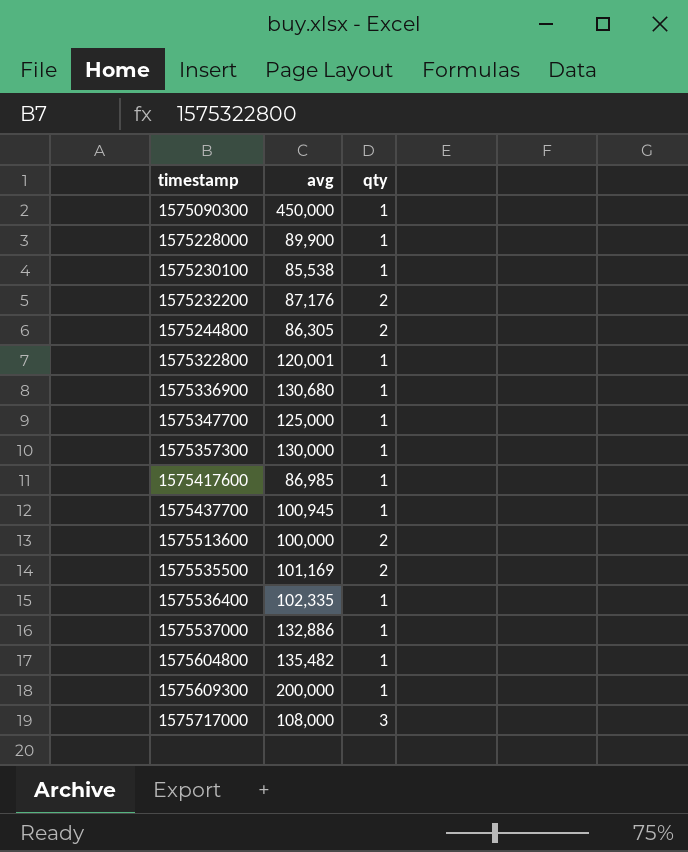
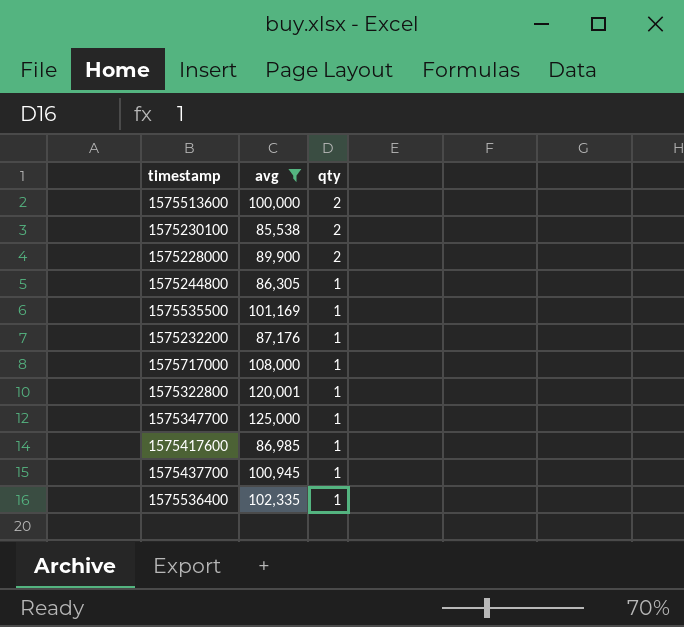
filter: none -> avg <= 125,000
row order: timestamp ascending -> qty descending
1575230100 | qty: 1 -> 2
1575228000 | qty: 1 -> 2
1575244800 | qty: 2 -> 1
1575535500 | qty: 2 -> 1
1575232200 | qty: 2 -> 1
1575717000 | qty: 3 -> 1

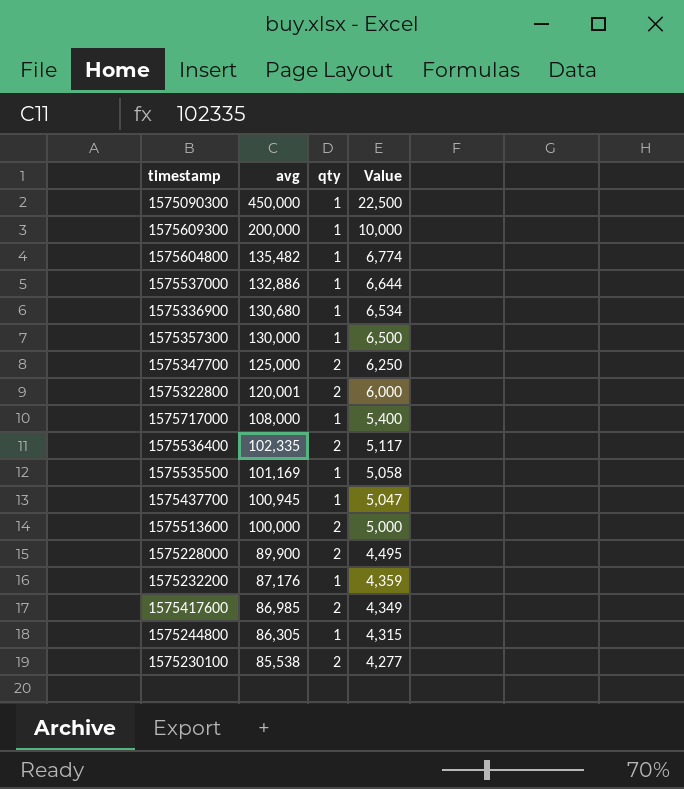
filter: avg <= 125,000 -> none
row order: qty descending -> avg descending
column Value | formula: none -> [avg] * 0.05
1575347700 | qty: 1 -> 2
1575322800 | qty: 1 -> 2
1575536400 | qty: 1 -> 2
1575417600 | qty: 1 -> 2

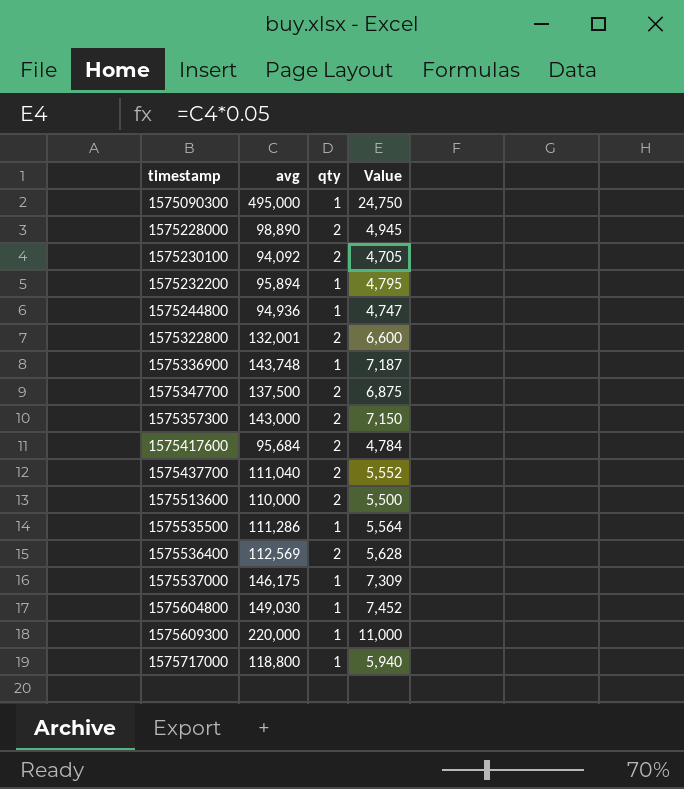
row order: avg descending -> timestamp ascending
1575090300 | avg: 450,000 -> 495,000
1575090300 | Value: 22,500 -> 24,750
1575228000 | avg: 89,900 -> 98,890
1575228000 | Value: 4,495 -> 4,945
1575230100 | avg: 85,538 -> 94,092
1575230100 | Value: 4,277 -> 4,705
1575232200 | avg: 87,176 -> 95,894
1575232200 | Value: 4,359 -> 4,795
1575244800 | avg: 86,305 -> 94,936
1575244800 | Value: 4,315 -> 4,747
1575322800 | avg: 120,001 -> 132,001
1575322800 | Value: 6,000 -> 6,600
1575336900 | avg: 130,680 -> 143,748
1575336900 | Value: 6,534 -> 7,187
1575347700 | avg: 125,000 -> 137,500
1575347700 | Value: 6,250 -> 6,875
1575357300 | avg: 130,000 -> 143,000
1575357300 | qty: 1 -> 2
1575357300 | Value: 6,500 -> 7,150
1575417600 | avg: 86,985 -> 95,684
1575417600 | Value: 4,349 -> 4,784
1575437700 | avg: 100,945 -> 111,040
1575437700 | qty: 1 -> 2
1575437700 | Value: 5,047 -> 5,552
1575513600 | avg: 100,000 -> 110,000
1575513600 | Value: 5,000 -> 5,500
1575535500 | avg: 101,169 -> 111,286
1575535500 | Value: 5,058 -> 5,564
1575536400 | avg: 102,335 -> 112,569
1575536400 | Value: 5,117 -> 5,628
1575537000 | avg: 132,886 -> 146,175
1575537000 | Value: 6,644 -> 7,309
1575604800 | avg: 135,482 -> 149,030
1575604800 | Value: 6,774 -> 7,452
1575609300 | avg: 200,000 -> 220,000
1575609300 | Value: 10,000 -> 11,000
1575717000 | avg: 108,000 -> 118,800
1575717000 | Value: 5,400 -> 5,940

